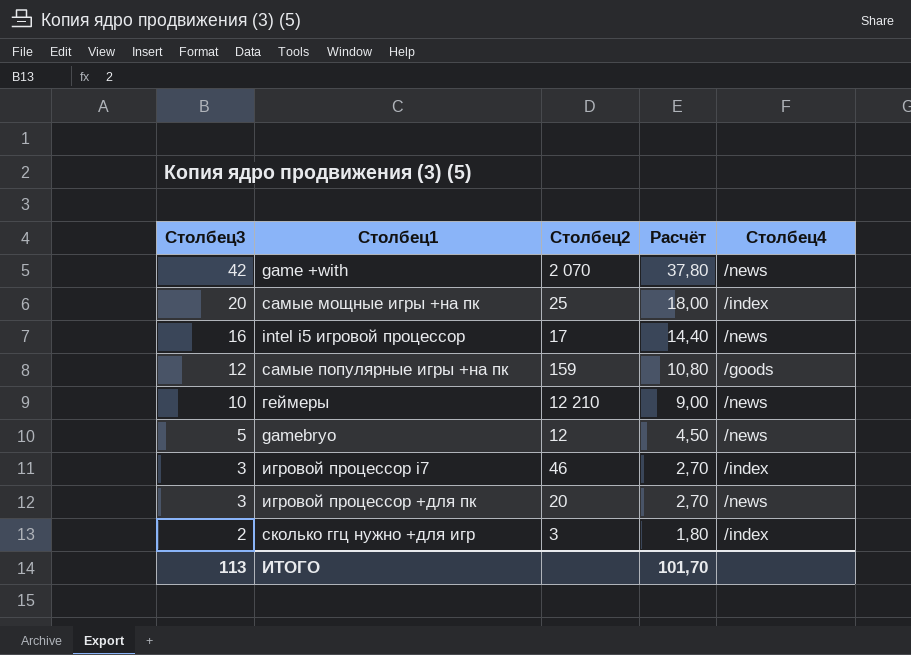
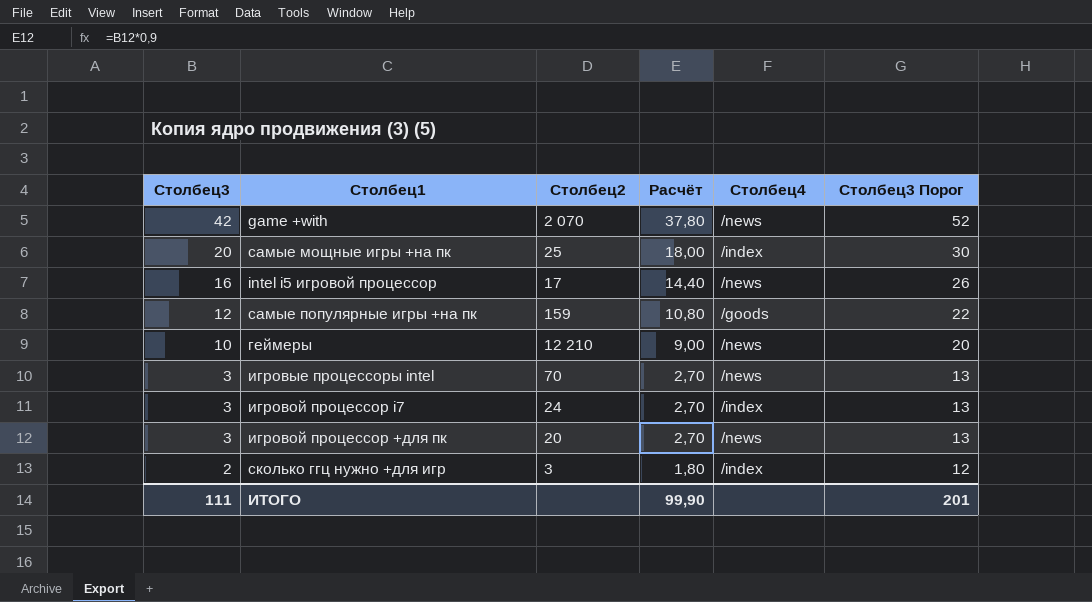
column Столбец3 Порог | formula: none -> [Столбец3] + 10
row gamebryo: 5 | 12 | 4,50 | /news -> none
row игровые процессоры intel: none -> 3 | 70 | 2,70 | /news | 13
игровой процессор i7 | Столбец2: 46 -> 24
ИТОГО | Столбец3: 113 -> 111
ИТОГО | Расчёт: 101,70 -> 99,90

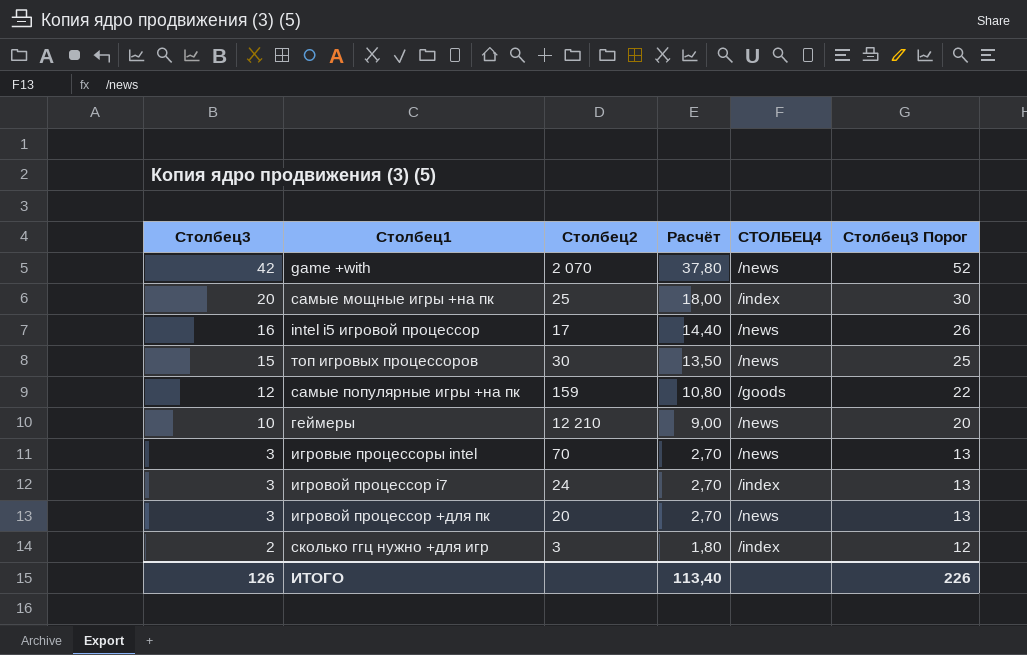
column name: Столбец4 -> СТОЛБЕЦ4
row топ игровых процессоров: none -> 15 | 30 | 13,50 | /news | 25
ИТОГО | Столбец3: 111 -> 126
ИТОГО | Расчёт: 99,90 -> 113,40
ИТОГО | Столбец3 Порог: 201 -> 226

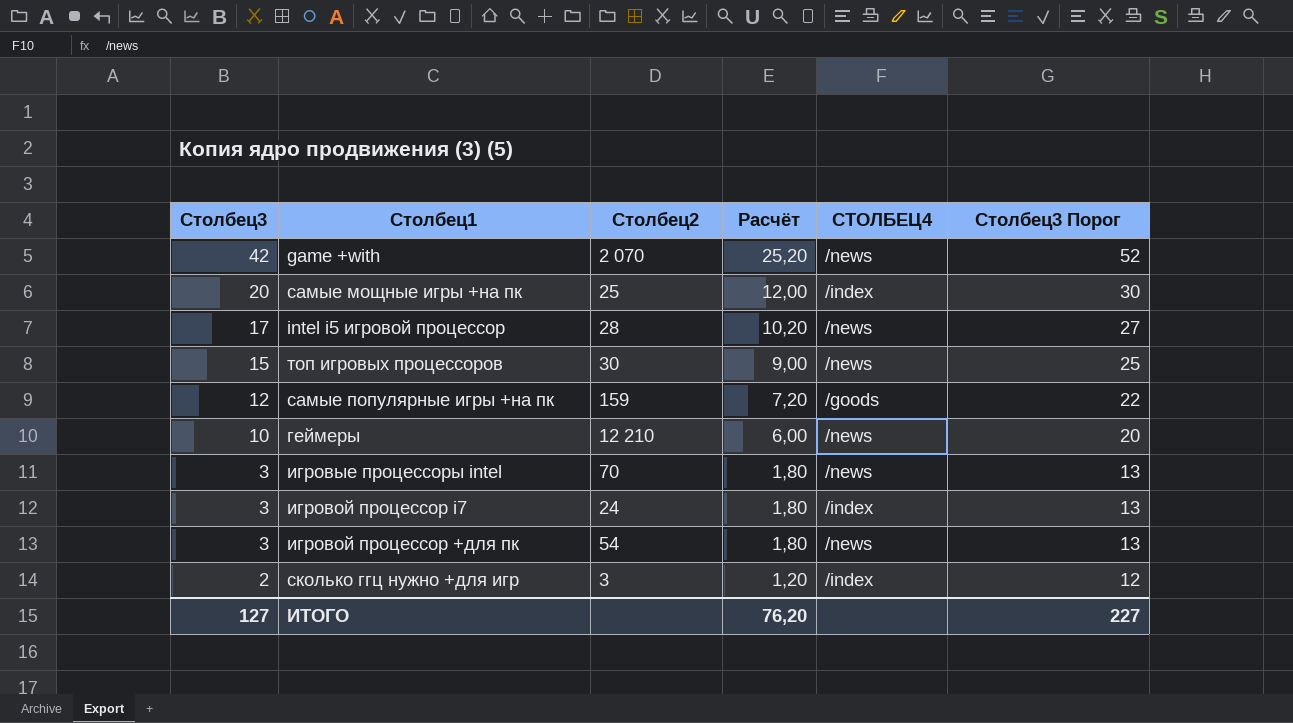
column Расчёт | formula: [Столбец3] * 0,9 -> [Столбец3] * 0,6
intel i5 игровой процессор | Столбец3: 16 -> 17
intel i5 игровой процессор | Столбец2: 17 -> 28
intel i5 игровой процессор | Столбец3 Порог: 26 -> 27
игровой процессор +для пк | Столбец2: 20 -> 54
ИТОГО | Столбец3: 126 -> 127
ИТОГО | Расчёт: 113,40 -> 76,20
ИТОГО | Столбец3 Порог: 226 -> 227

